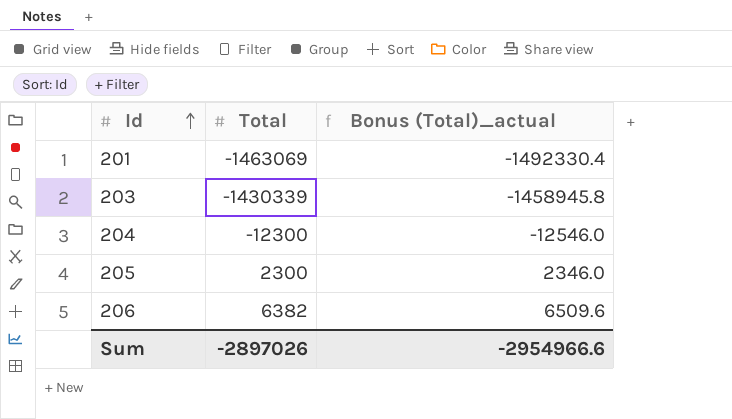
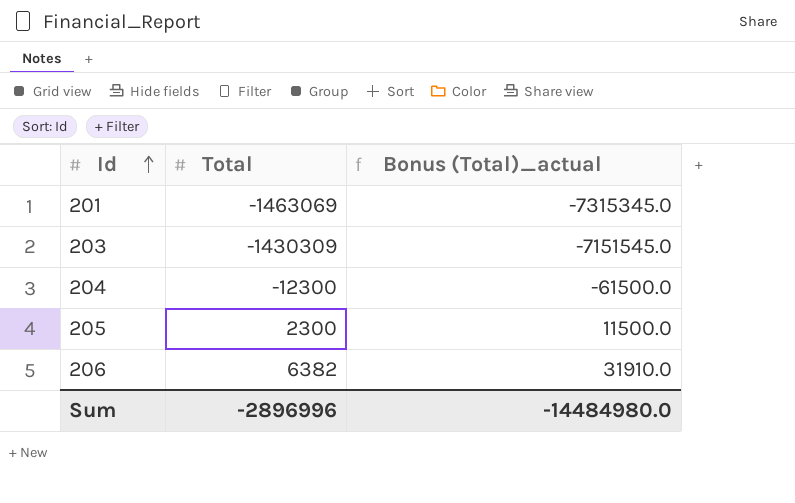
column Bonus (Total)_actual | formula: [Total] * 1.02 -> [Total] * 5
203 | Total: -1430339 -> -1430309
Sum | Total: -2897026 -> -2896996
Sum | Bonus (Total)_actual: -2954966.6 -> -14484980.0

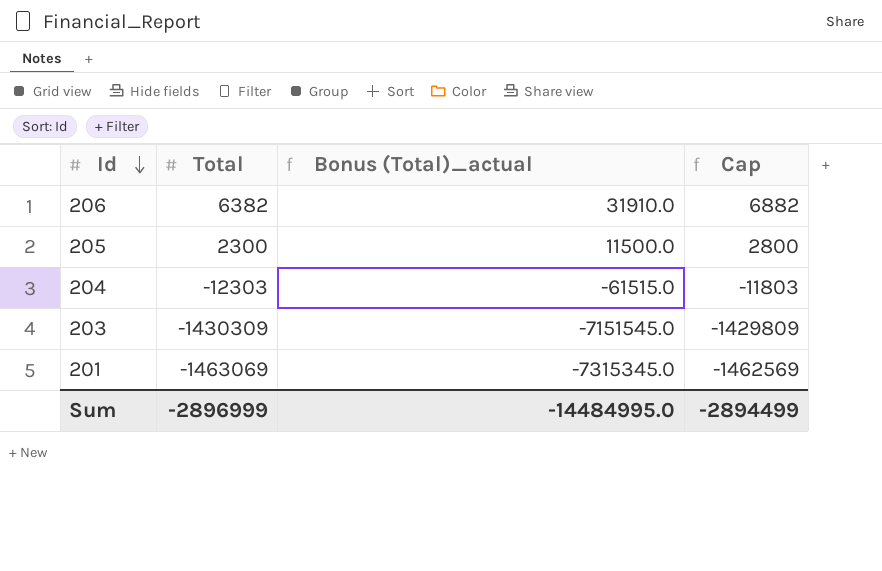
row order: Id ascending -> Id descending
column Cap | formula: none -> [Total] + 500
204 | Total: -12300 -> -12303
204 | Bonus (Total)_actual: -61500.0 -> -61515.0
Sum | Total: -2896996 -> -2896999
Sum | Bonus (Total)_actual: -14484980.0 -> -14484995.0

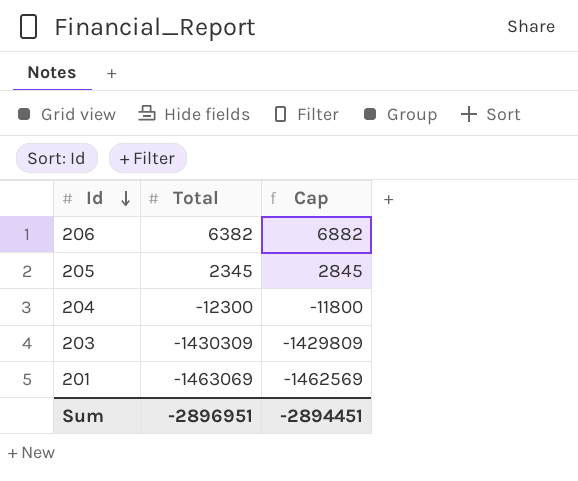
column Bonus (Total)_actual | formula: [Total] * 5 -> none
205 | Total: 2300 -> 2345
205 | Cap: 2800 -> 2845
204 | Total: -12303 -> -12300
204 | Cap: -11803 -> -11800
Sum | Total: -2896999 -> -2896951
Sum | Cap: -2894499 -> -2894451

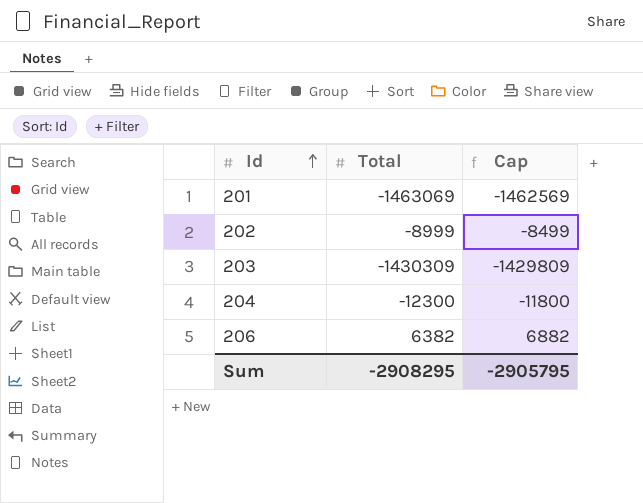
row order: Id descending -> Id ascending
row 205: 2345 | 2845 -> none
row 202: none -> -8999 | -8499
Sum | Total: -2896951 -> -2908295
Sum | Cap: -2894451 -> -2905795

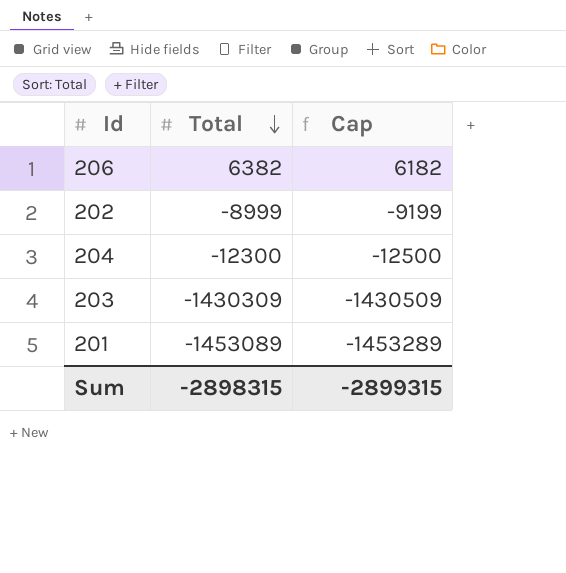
row order: Id ascending -> Total descending
column Cap | formula: [Total] + 500 -> [Total] - 200
201 | Total: -1463069 -> -1453089
Sum | Total: -2908295 -> -2898315
Sum | Cap: -2905795 -> -2899315

